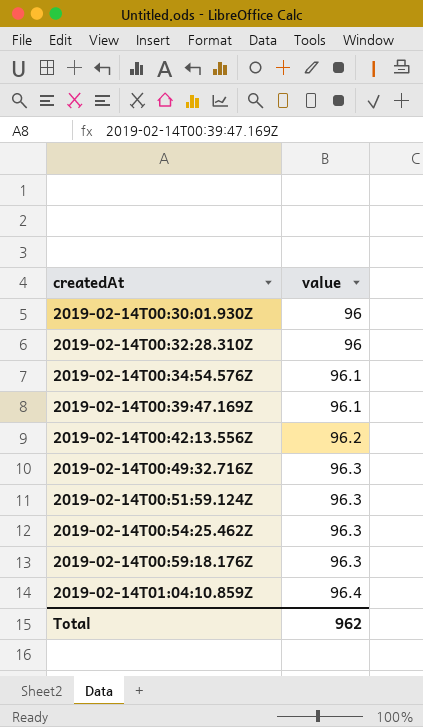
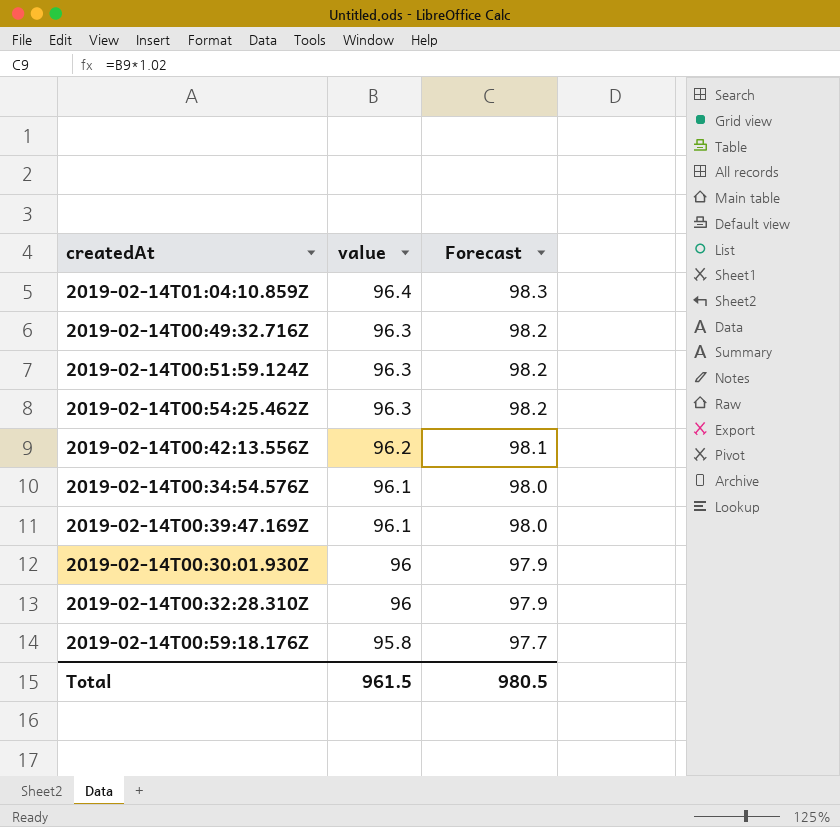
row order: createdAt ascending -> value descending
column Forecast | formula: none -> [value] * 1.02
2019-02-14T00:59:18.176Z | value: 96.3 -> 95.8
Total | value: 962 -> 961.5

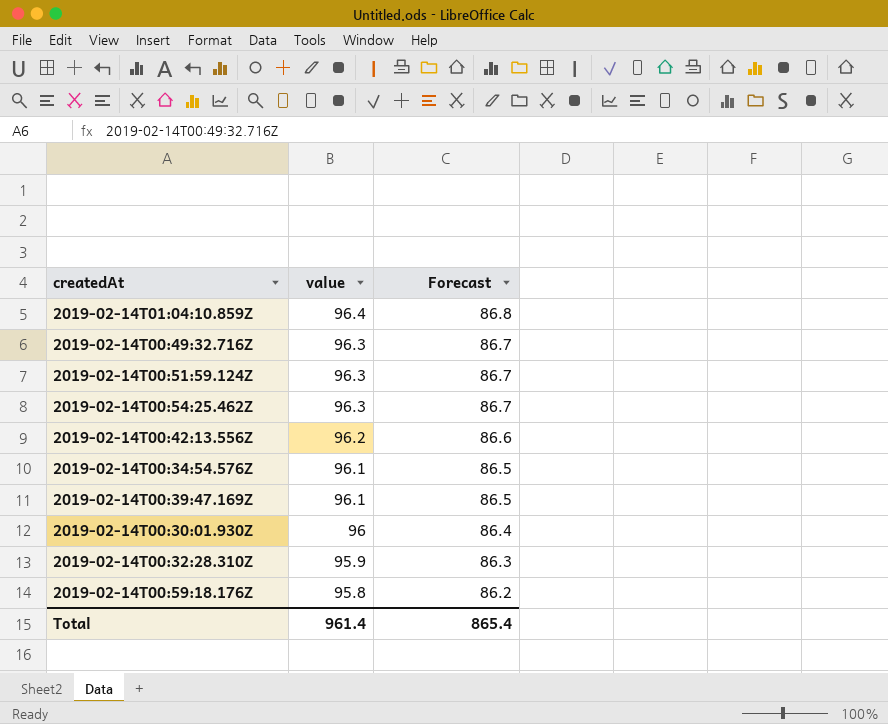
column Forecast | formula: [value] * 1.02 -> [value] * 0.9
2019-02-14T00:32:28.310Z | value: 96 -> 95.9
Total | value: 961.5 -> 961.4
Total | Forecast: 980.5 -> 865.4

